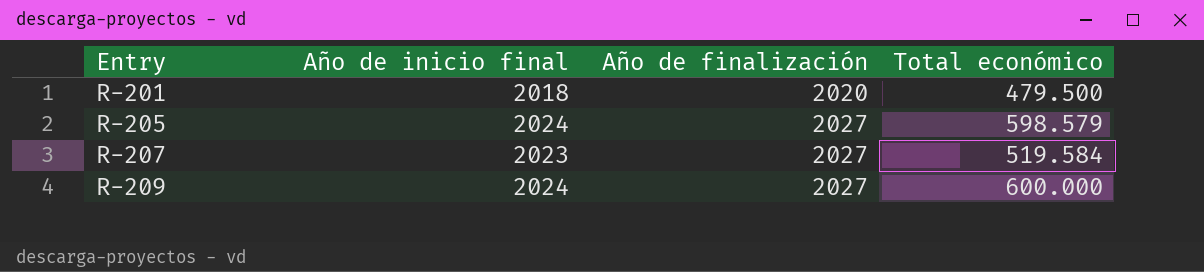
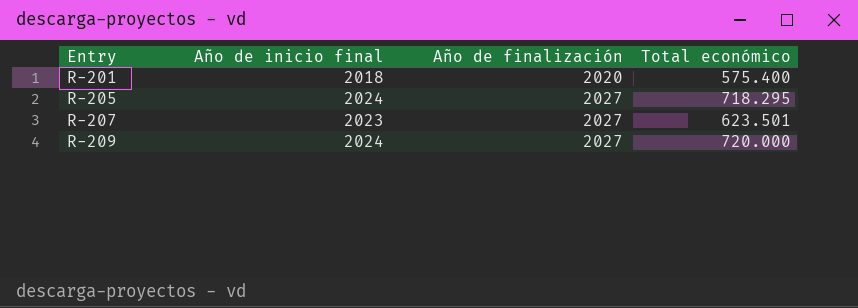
R-201 | Total económico: 479.500 -> 575.400
R-205 | Total económico: 598.579 -> 718.295
R-207 | Total económico: 519.584 -> 623.501
R-209 | Total económico: 600.000 -> 720.000

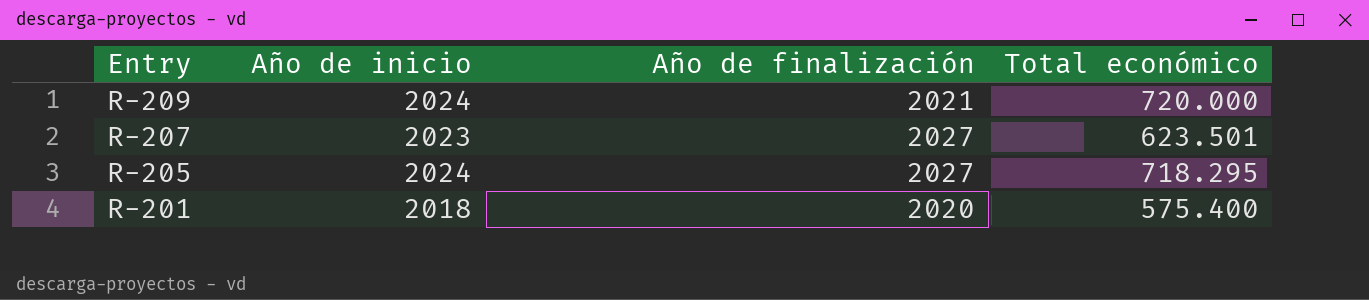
row order: Entry ascending -> Entry descending
column name: Año de inicio final -> Año de inicio
R-209 | Año de finalización: 2027 -> 2021

